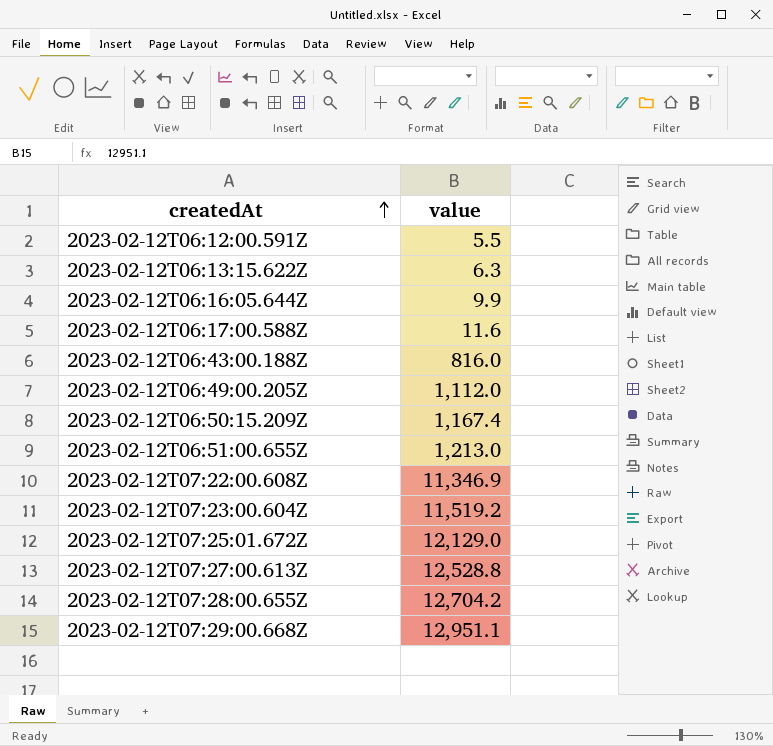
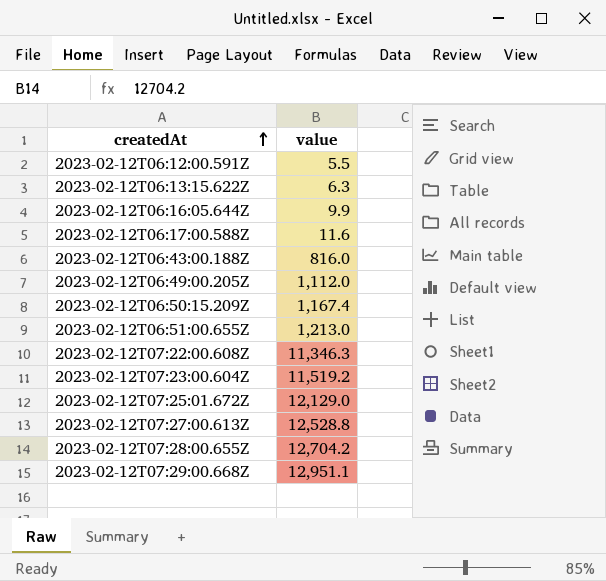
2023-02-12T07:22:00.608Z | value: 11,346.9 -> 11,346.3

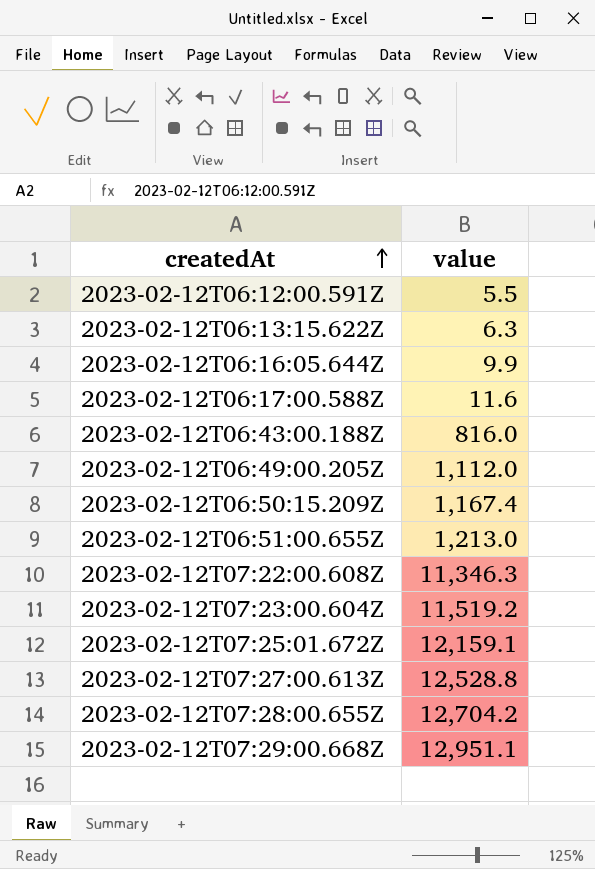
2023-02-12T07:25:01.672Z | value: 12,129.0 -> 12,159.1

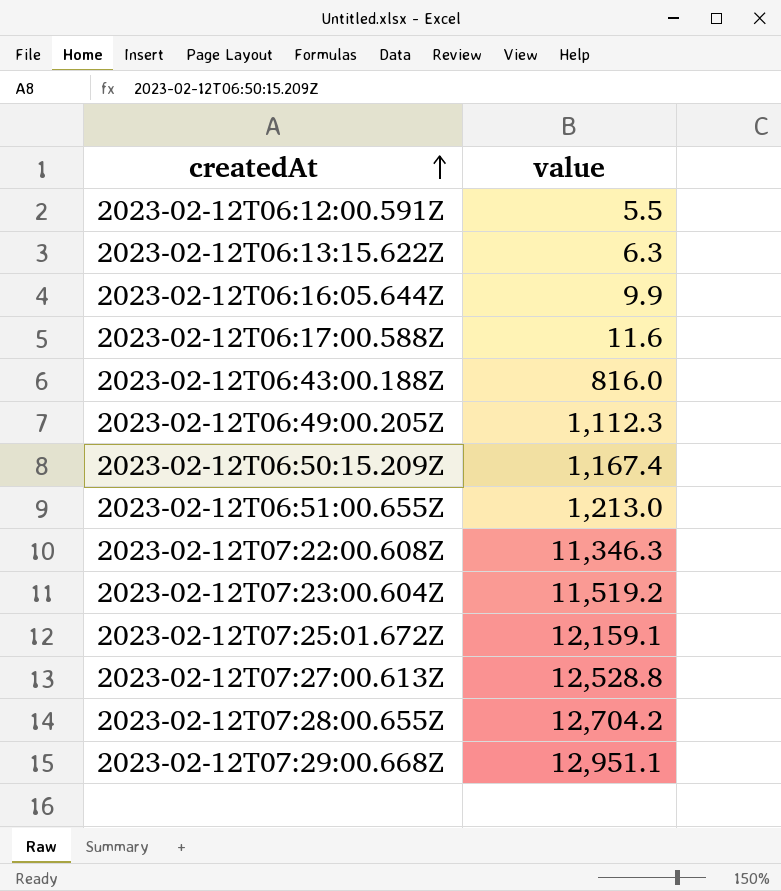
2023-02-12T06:49:00.205Z | value: 1,112.0 -> 1,112.3

